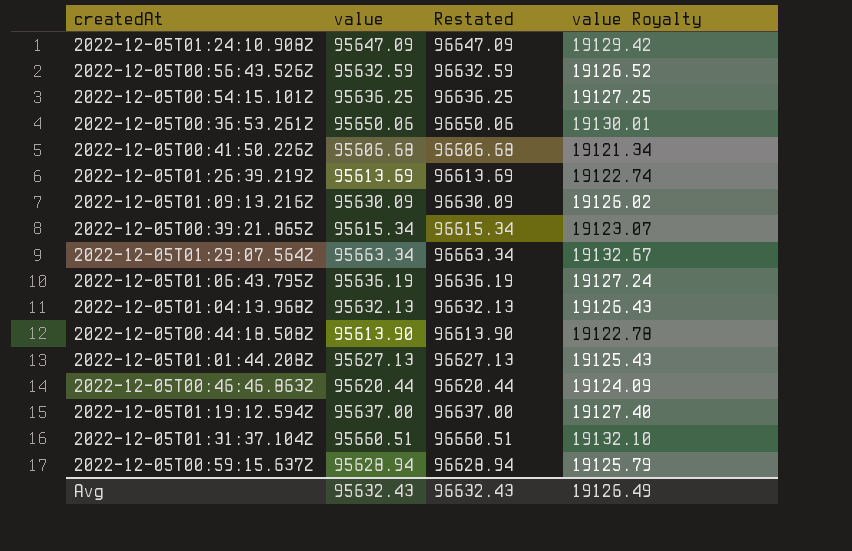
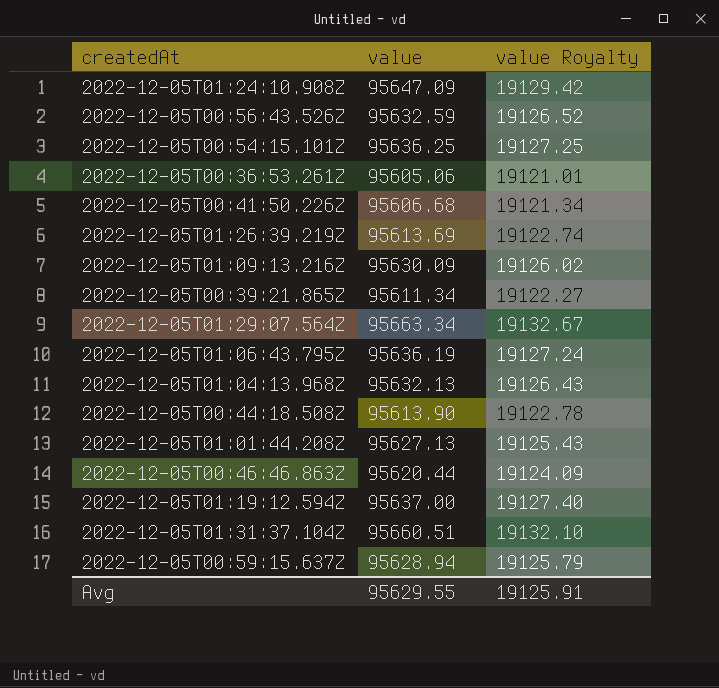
column Restated | formula: [value] + 1000 -> none
2022-12-05T00:36:53.261Z | value: 95650.06 -> 95605.06
2022-12-05T00:36:53.261Z | value Royalty: 19130.01 -> 19121.01
2022-12-05T00:39:21.865Z | value: 95615.34 -> 95611.34
2022-12-05T00:39:21.865Z | value Royalty: 19123.07 -> 19122.27
Avg | value: 95632.43 -> 95629.55
Avg | value Royalty: 19126.49 -> 19125.91

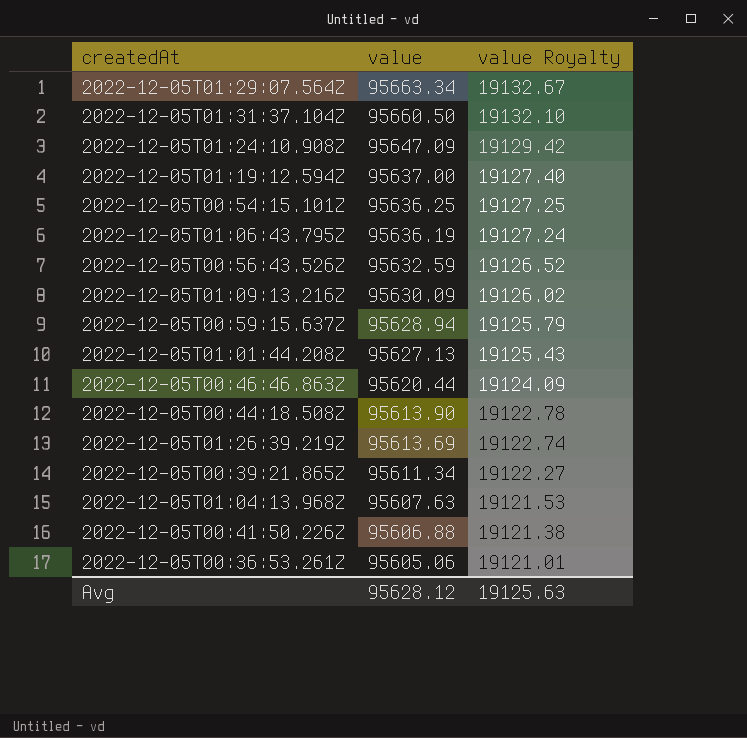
row order: none -> value descending
2022-12-05T01:31:37.104Z | value: 95660.51 -> 95660.50
2022-12-05T01:04:13.968Z | value: 95632.13 -> 95607.63
2022-12-05T01:04:13.968Z | value Royalty: 19126.43 -> 19121.53
2022-12-05T00:41:50.226Z | value: 95606.68 -> 95606.88
2022-12-05T00:41:50.226Z | value Royalty: 19121.34 -> 19121.38
Avg | value: 95629.55 -> 95628.12
Avg | value Royalty: 19125.91 -> 19125.63

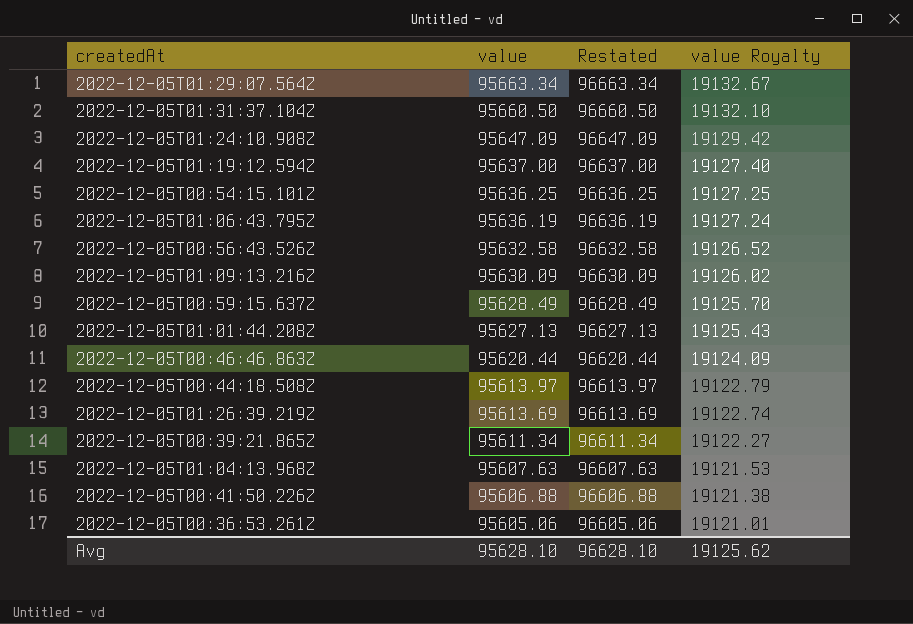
column Restated | formula: none -> [value] + 1000
2022-12-05T00:56:43.526Z | value: 95632.59 -> 95632.58
2022-12-05T00:59:15.637Z | value: 95628.94 -> 95628.49
2022-12-05T00:59:15.637Z | value Royalty: 19125.79 -> 19125.70
2022-12-05T00:44:18.508Z | value: 95613.90 -> 95613.97
2022-12-05T00:44:18.508Z | value Royalty: 19122.78 -> 19122.79
Avg | value: 95628.12 -> 95628.10
Avg | value Royalty: 19125.63 -> 19125.62

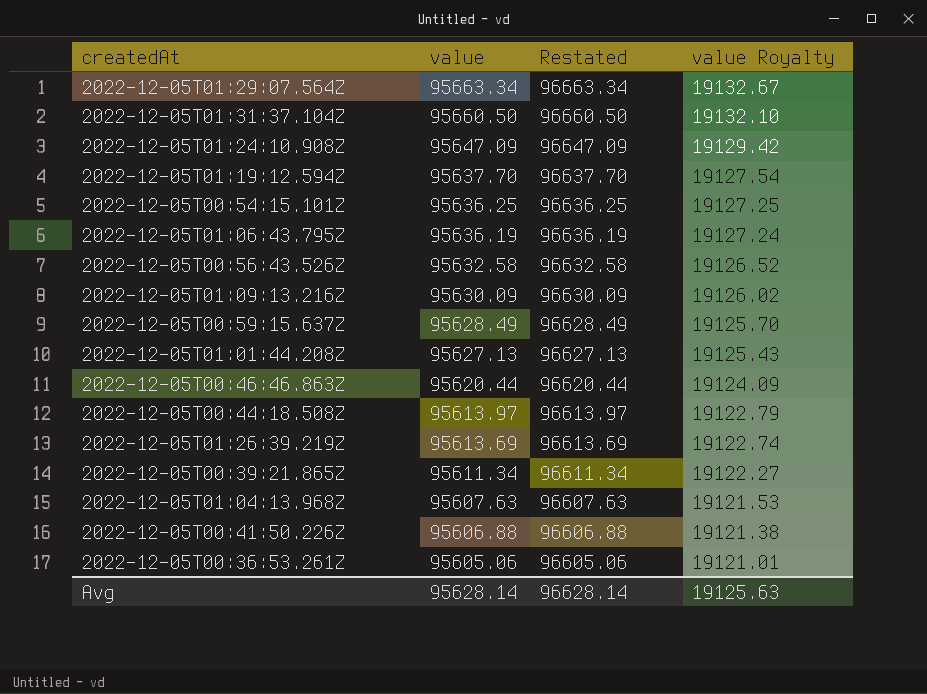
2022-12-05T01:19:12.594Z | value: 95637.00 -> 95637.70
2022-12-05T01:19:12.594Z | Restated: 96637.00 -> 96637.70
2022-12-05T01:19:12.594Z | value Royalty: 19127.40 -> 19127.54
Avg | value: 95628.10 -> 95628.14
Avg | Restated: 96628.10 -> 96628.14
Avg | value Royalty: 19125.62 -> 19125.63

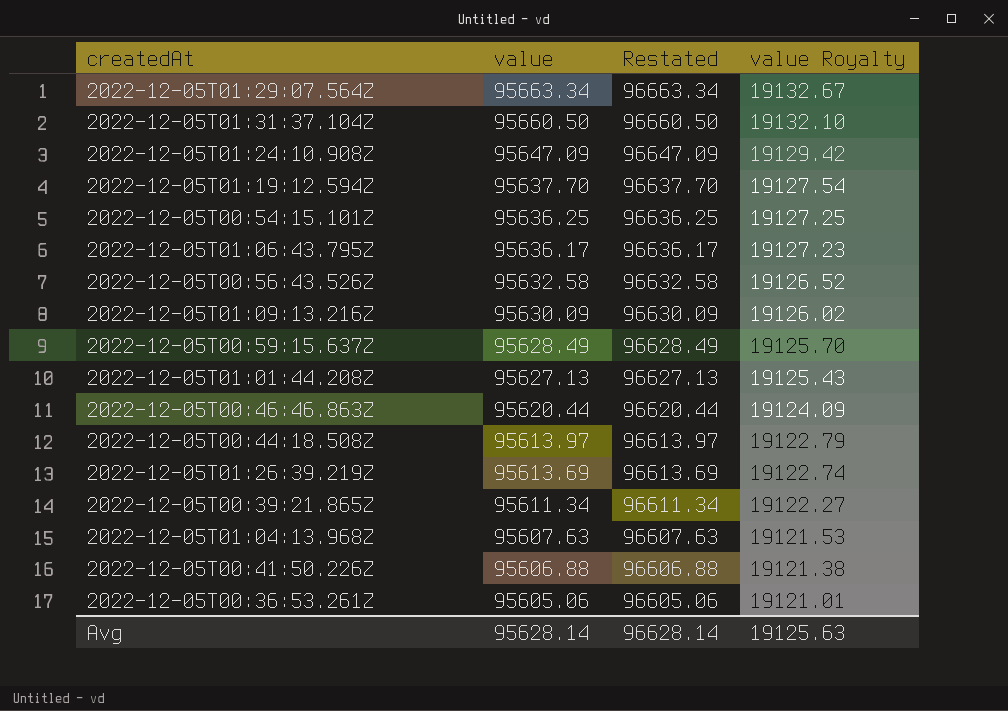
2022-12-05T01:06:43.795Z | value: 95636.19 -> 95636.17
2022-12-05T01:06:43.795Z | Restated: 96636.19 -> 96636.17
2022-12-05T01:06:43.795Z | value Royalty: 19127.24 -> 19127.23

